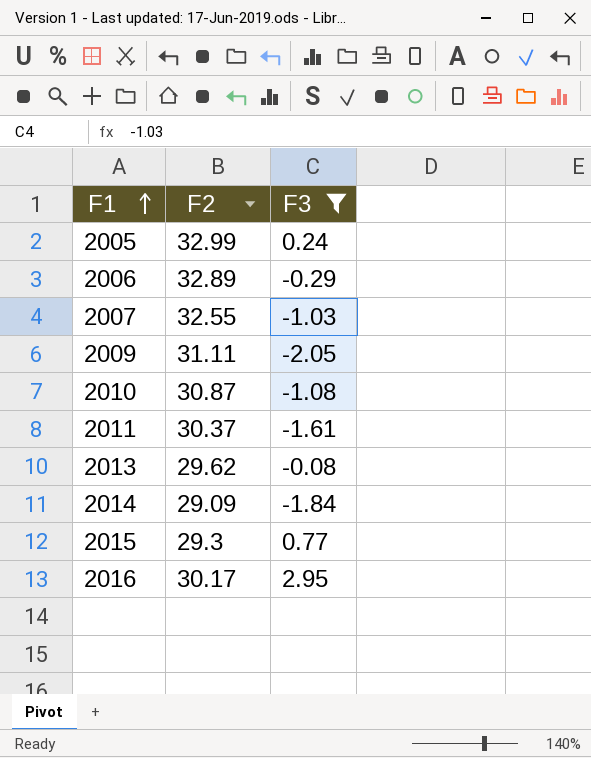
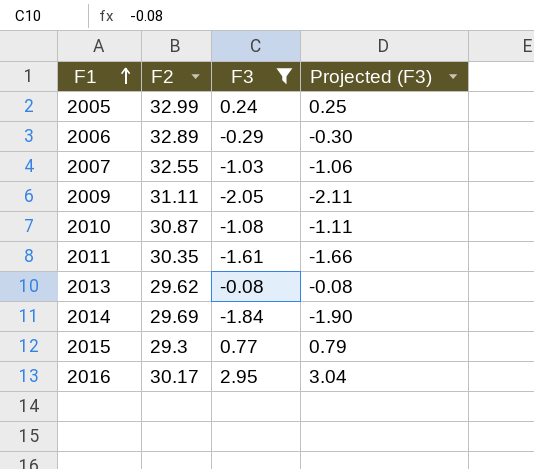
column Projected (F3) | formula: none -> [F3] * 1.03
2011 | F2: 30.37 -> 30.35
2014 | F2: 29.09 -> 29.69

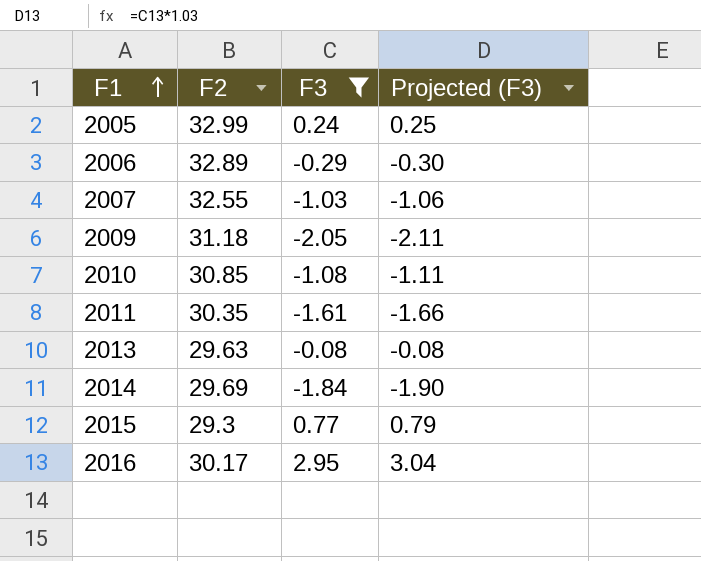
2009 | F2: 31.11 -> 31.18
2010 | F2: 30.87 -> 30.85
2013 | F2: 29.62 -> 29.63

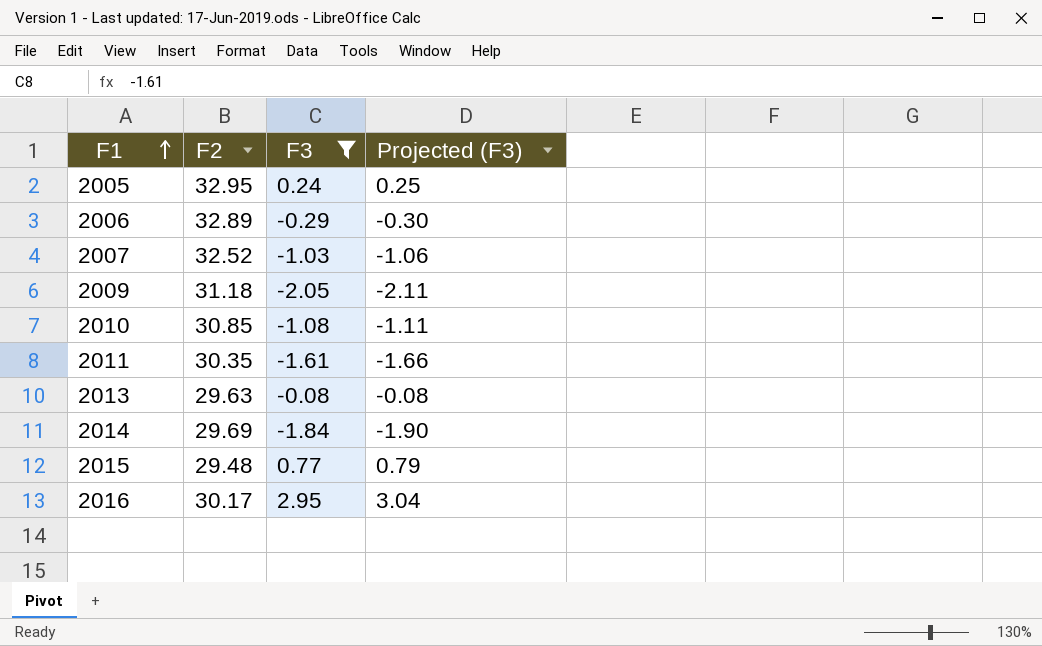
2005 | F2: 32.99 -> 32.95
2007 | F2: 32.55 -> 32.52
2015 | F2: 29.3 -> 29.48

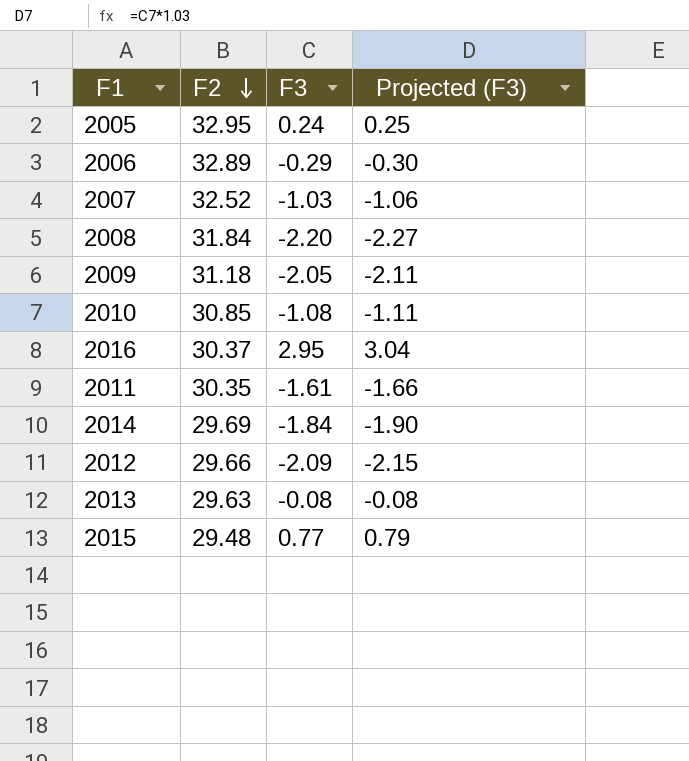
filter: F3 >= -2.05 -> none
row order: F1 ascending -> F2 descending
2016 | F2: 30.17 -> 30.37

